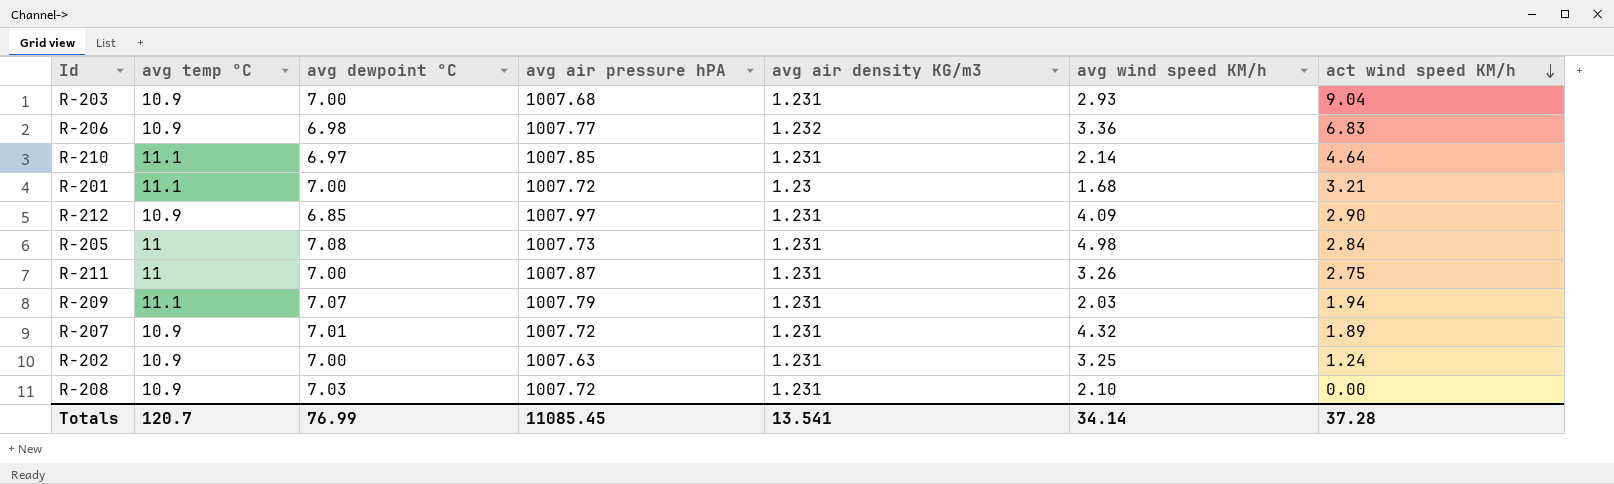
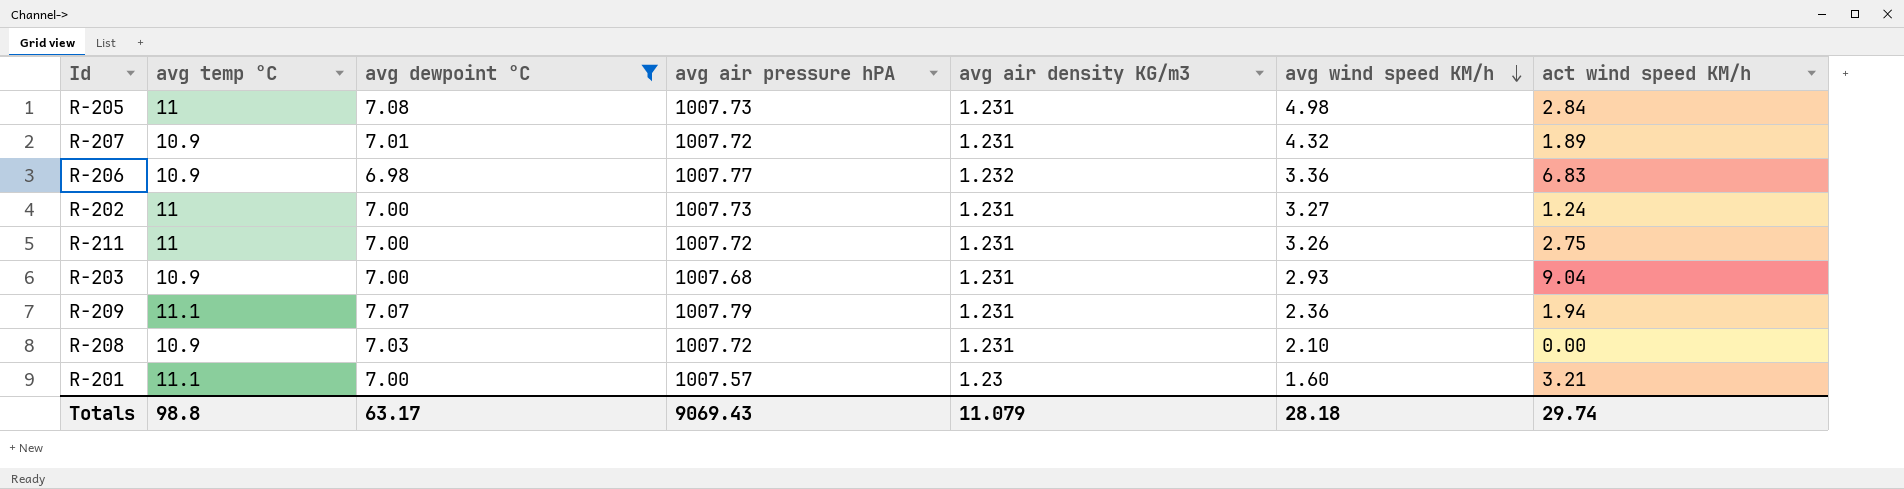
filter: none -> avg dewpoint °C >= 6.98
row order: act wind speed KM/h descending -> avg wind speed KM/h descending
R-202 | avg temp °C: 10.9 -> 11
R-202 | avg air pressure hPA: 1007.63 -> 1007.73
R-202 | avg wind speed KM/h: 3.25 -> 3.27
R-211 | avg air pressure hPA: 1007.87 -> 1007.72
R-209 | avg wind speed KM/h: 2.03 -> 2.36
R-201 | avg air pressure hPA: 1007.72 -> 1007.57
R-201 | avg wind speed KM/h: 1.68 -> 1.60
Totals | avg temp °C: 120.7 -> 98.8
Totals | avg dewpoint °C: 76.99 -> 63.17
Totals | avg air pressure hPA: 11085.45 -> 9069.43
Totals | avg air density KG/m3: 13.541 -> 11.079
Totals | avg wind speed KM/h: 34.14 -> 28.18
Totals | act wind speed KM/h: 37.28 -> 29.74

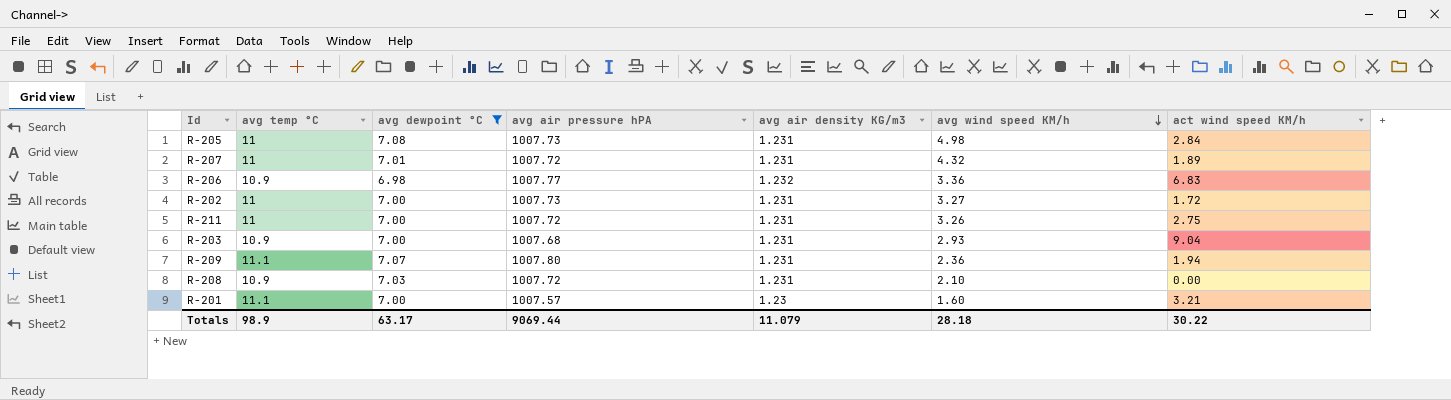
R-207 | avg temp °C: 10.9 -> 11
R-202 | act wind speed KM/h: 1.24 -> 1.72
R-209 | avg air pressure hPA: 1007.79 -> 1007.80
Totals | avg temp °C: 98.8 -> 98.9
Totals | avg air pressure hPA: 9069.43 -> 9069.44
Totals | act wind speed KM/h: 29.74 -> 30.22

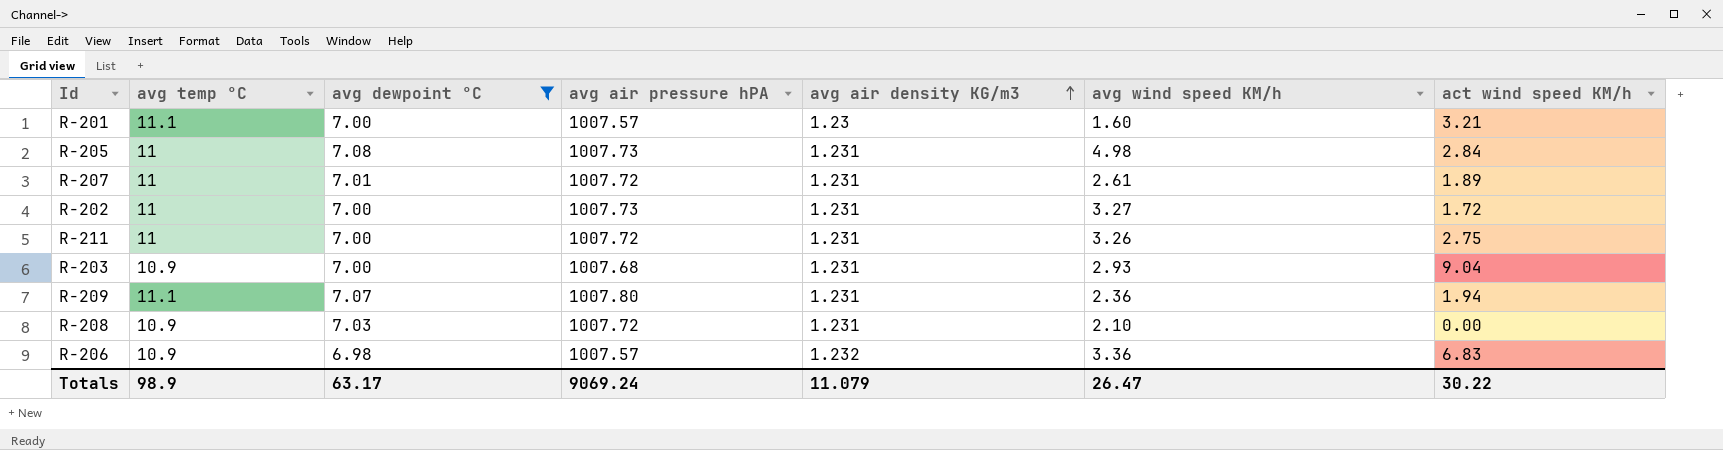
row order: avg wind speed KM/h descending -> avg air density KG/m3 ascending
R-207 | avg wind speed KM/h: 4.32 -> 2.61
R-206 | avg air pressure hPA: 1007.77 -> 1007.57
Totals | avg air pressure hPA: 9069.44 -> 9069.24
Totals | avg wind speed KM/h: 28.18 -> 26.47

